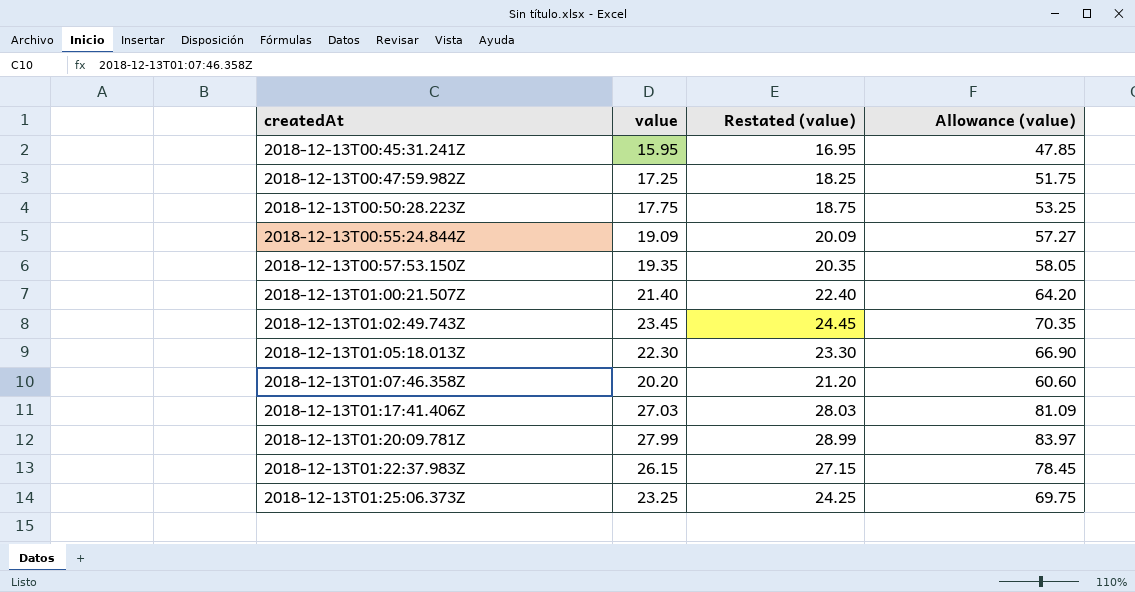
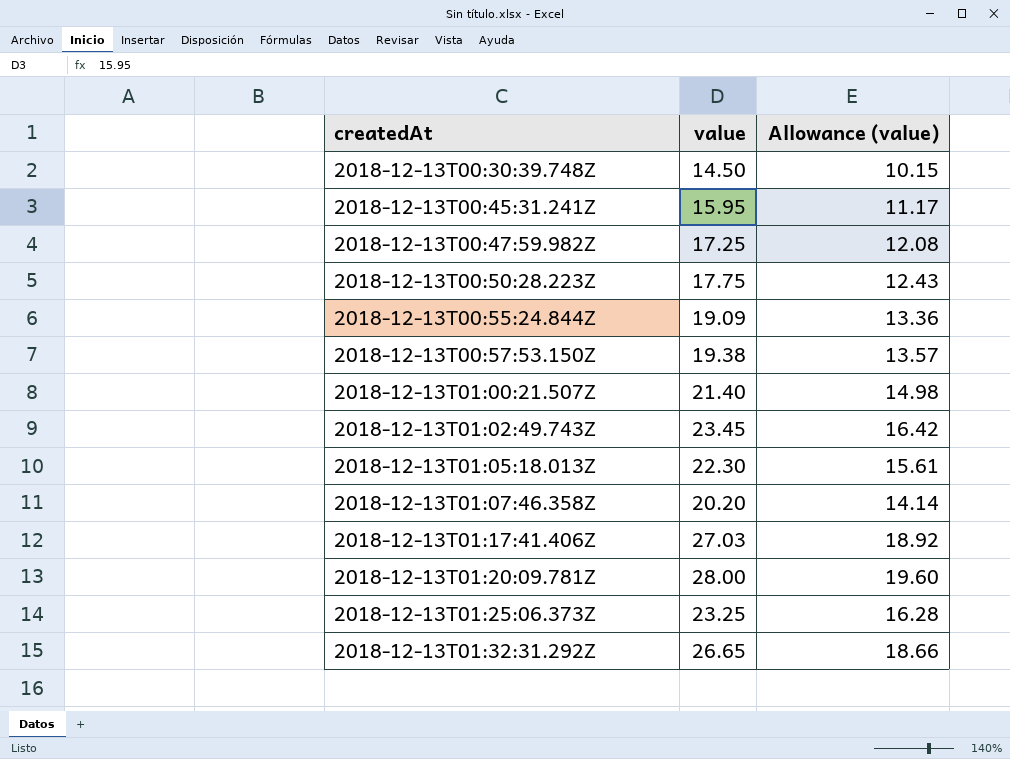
column Restated (value) | formula: [value] + 1 -> none
column Allowance (value) | formula: [value] * 3 -> [value] * 0.7
row 2018-12-13T01:22:37.983Z: 26.15 | 27.15 | 78.45 -> none
row 2018-12-13T00:30:39.748Z: none -> 14.50 | 10.15
2018-12-13T00:57:53.150Z | value: 19.35 -> 19.38
2018-12-13T01:20:09.781Z | value: 27.99 -> 28.00
row 2018-12-13T01:32:31.292Z: none -> 26.65 | 18.66

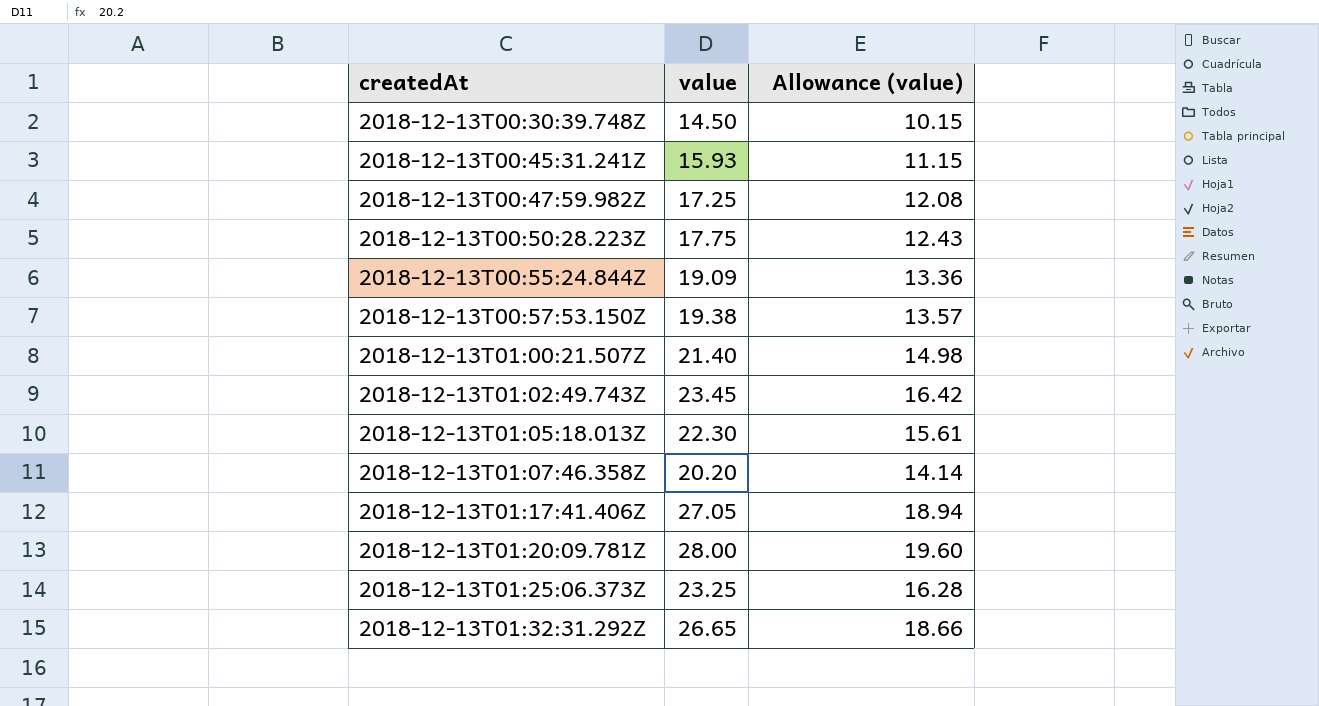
2018-12-13T00:45:31.241Z | value: 15.95 -> 15.93
2018-12-13T00:45:31.241Z | Allowance (value): 11.17 -> 11.15
2018-12-13T01:17:41.406Z | value: 27.03 -> 27.05
2018-12-13T01:17:41.406Z | Allowance (value): 18.92 -> 18.94

